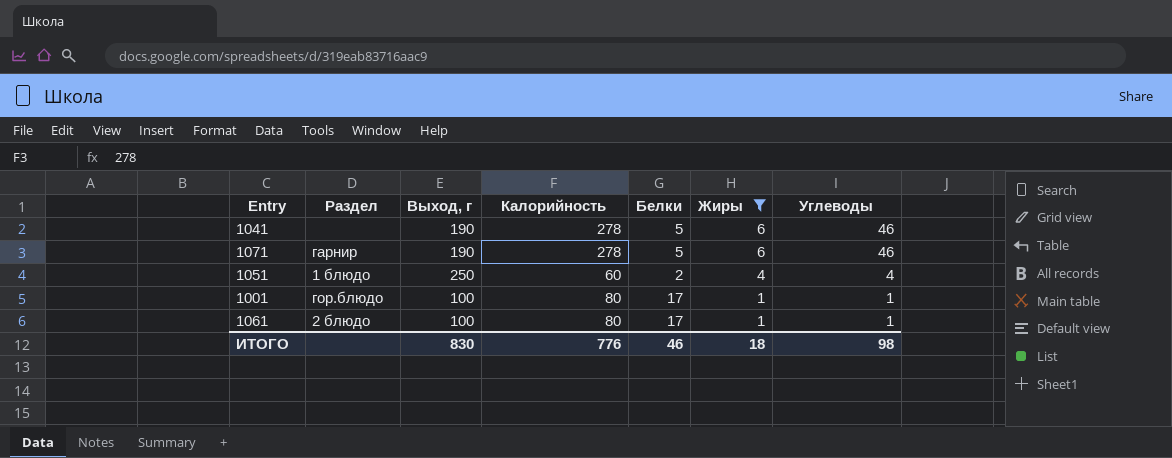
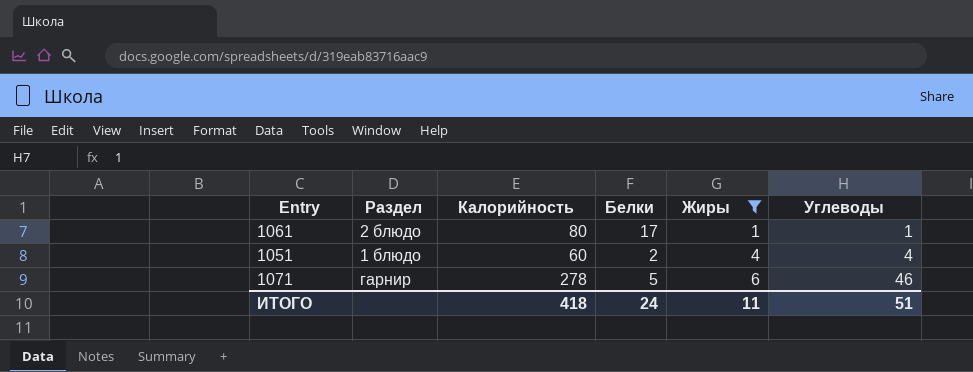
row order: Жиры descending -> Жиры ascending
column Выход, г | position: 3 -> none
row 1041: none | 190 | 278 | 5 | 6 | 46 -> none
row 1001: гор.блюдо | 100 | 80 | 17 | 1 | 1 -> none
ИТОГО | Калорийность: 776 -> 418
ИТОГО | Белки: 46 -> 24
ИТОГО | Жиры: 18 -> 11
ИТОГО | Углеводы: 98 -> 51

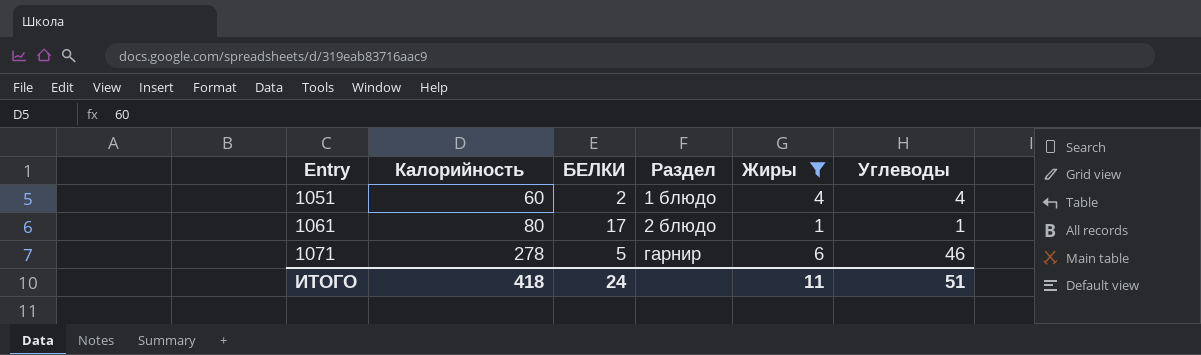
row order: Жиры ascending -> Entry ascending
column name: Белки -> БЕЛКИ
column Раздел | position: 2 -> 4

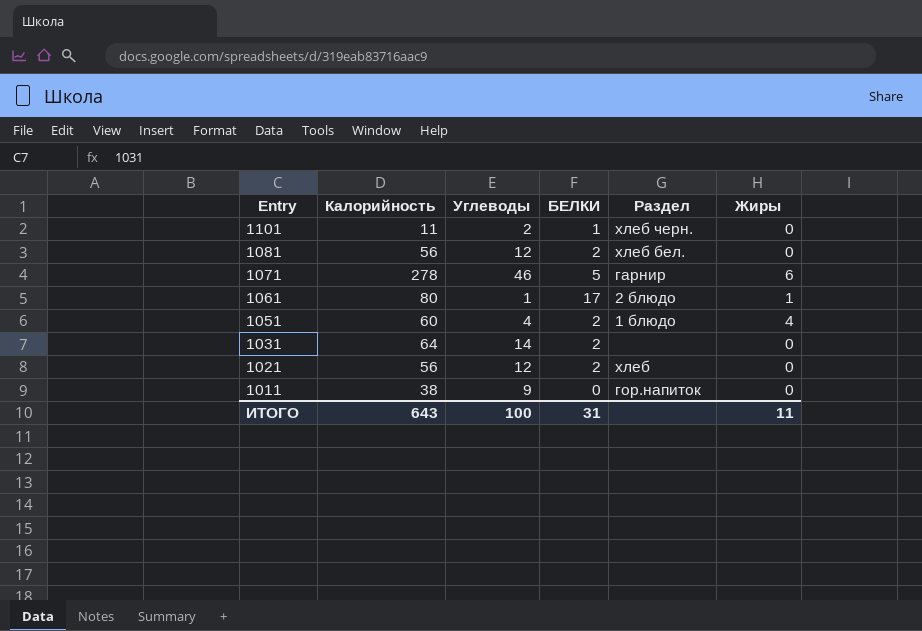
filter: Жиры != 0 -> none
row order: Entry ascending -> Entry descending
column Углеводы | position: 6 -> 3
ИТОГО | Калорийность: 418 -> 643
ИТОГО | Углеводы: 51 -> 100
ИТОГО | БЕЛКИ: 24 -> 31

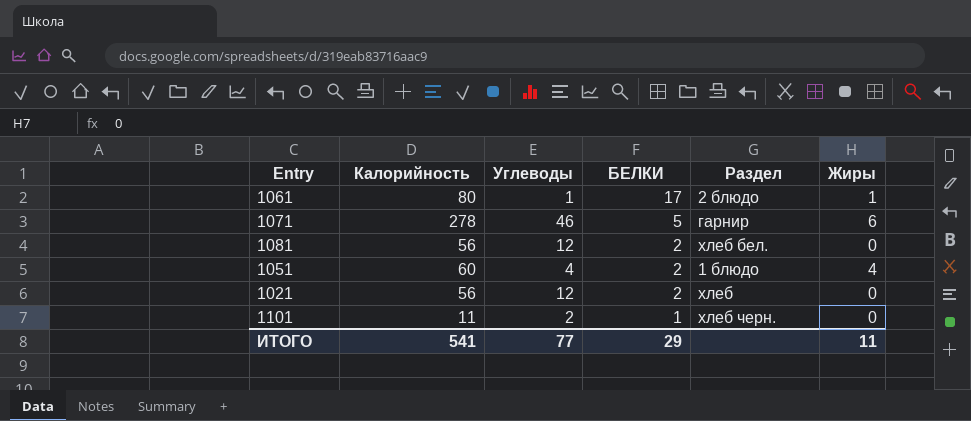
row order: Entry descending -> БЕЛКИ descending
row 1031: 64 | 14 | 2 | none | 0 -> none
row 1011: 38 | 9 | 0 | гор.напиток | 0 -> none
ИТОГО | Калорийность: 643 -> 541
ИТОГО | Углеводы: 100 -> 77
ИТОГО | БЕЛКИ: 31 -> 29

